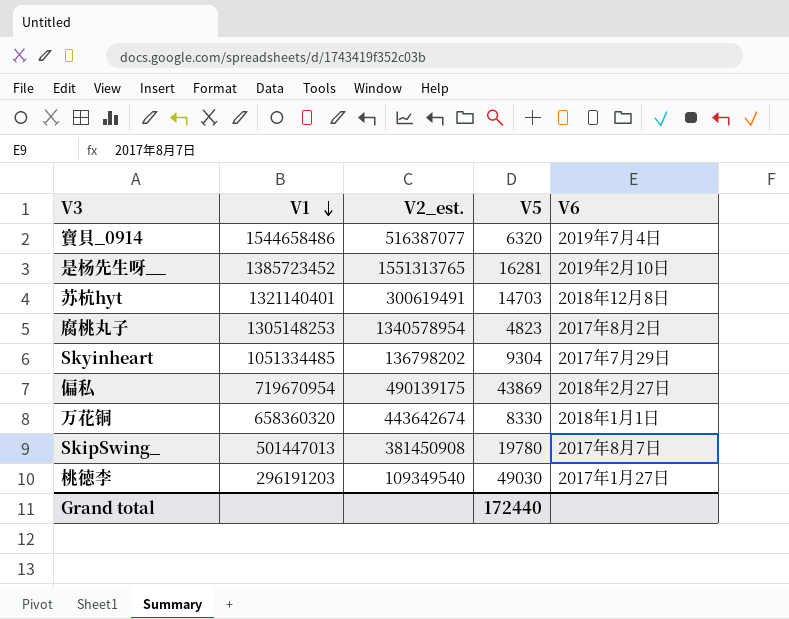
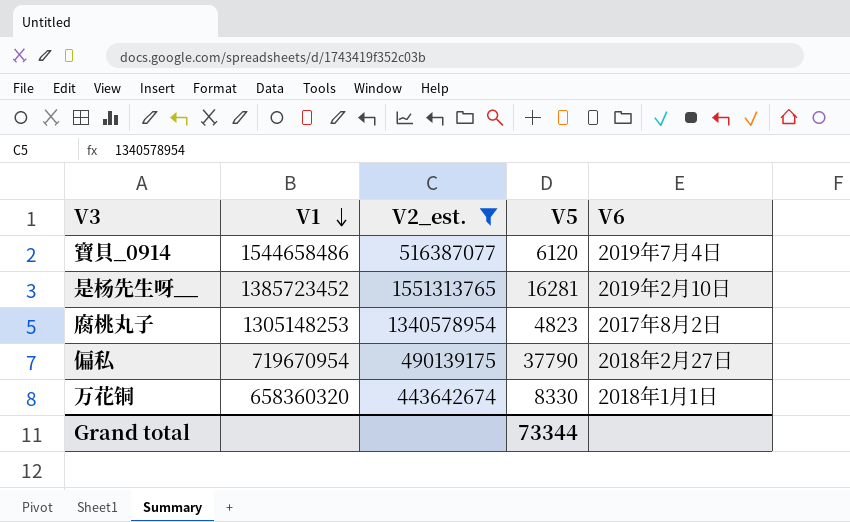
filter: none -> V2_est. >= 443642674
寶貝_0914 | V5: 6320 -> 6120
偏私 | V5: 43869 -> 37790
Grand total | V5: 172440 -> 73344

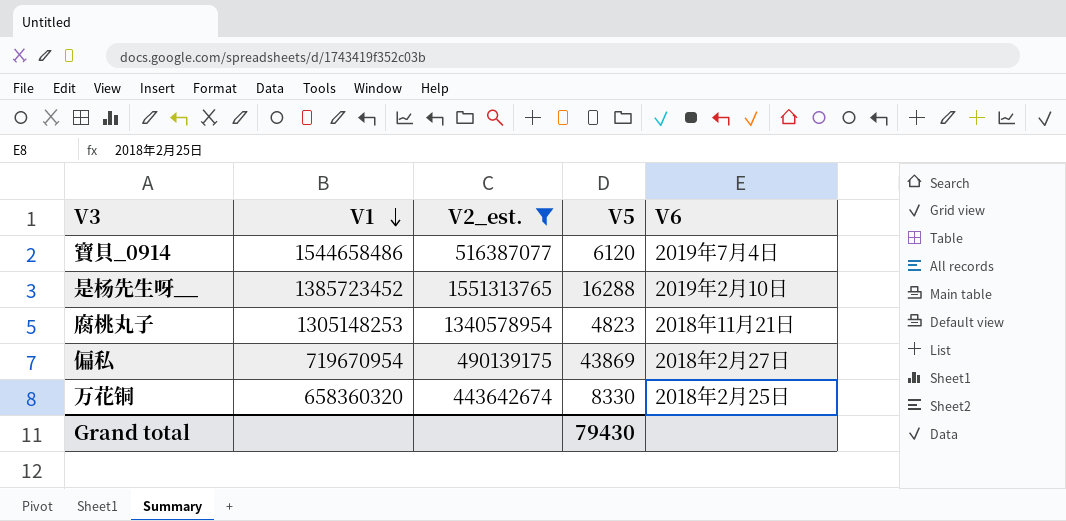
是杨先生呀__ | V5: 16281 -> 16288
腐桃丸子 | V6: 2017年8月2日 -> 2018年11月21日
偏私 | V5: 37790 -> 43869
万花铜 | V6: 2018年1月1日 -> 2018年2月25日
Grand total | V5: 73344 -> 79430

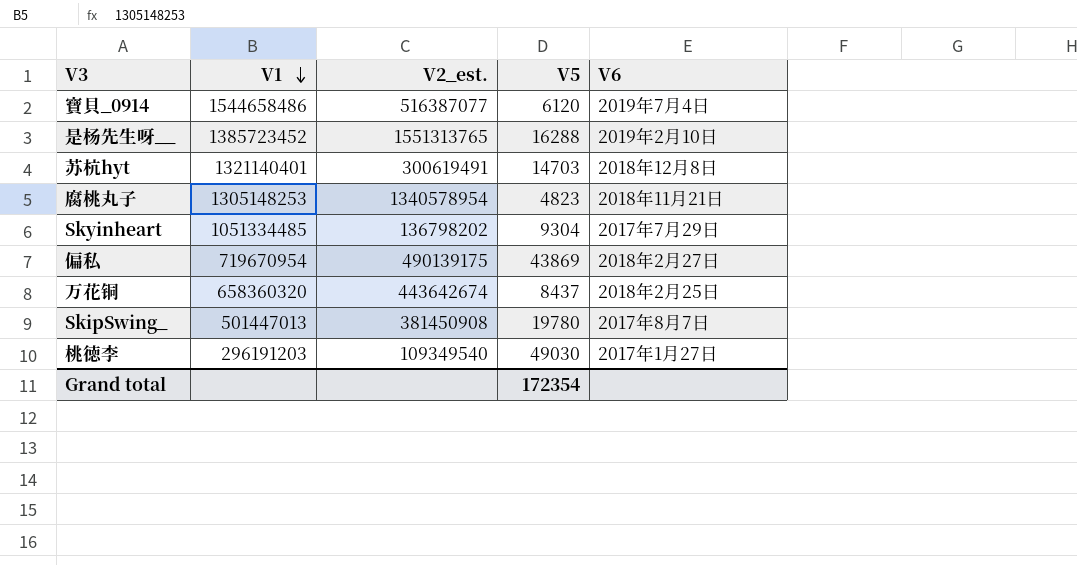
filter: V2_est. >= 443642674 -> none
万花铜 | V5: 8330 -> 8437
Grand total | V5: 79430 -> 172354

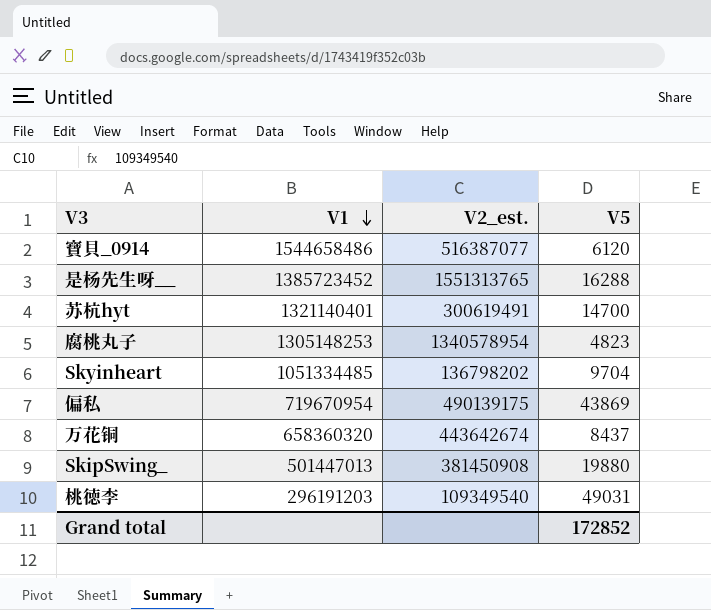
column V6 | position: 5 -> none
苏杭hyt | V5: 14703 -> 14700
Skyinheart | V5: 9304 -> 9704
SkipSwing_ | V5: 19780 -> 19880
桃徳李 | V5: 49030 -> 49031
Grand total | V5: 172354 -> 172852

